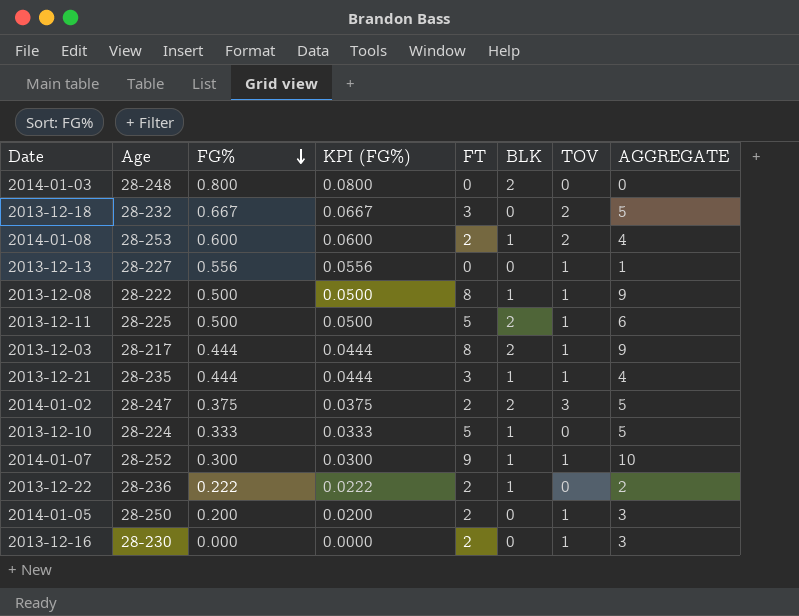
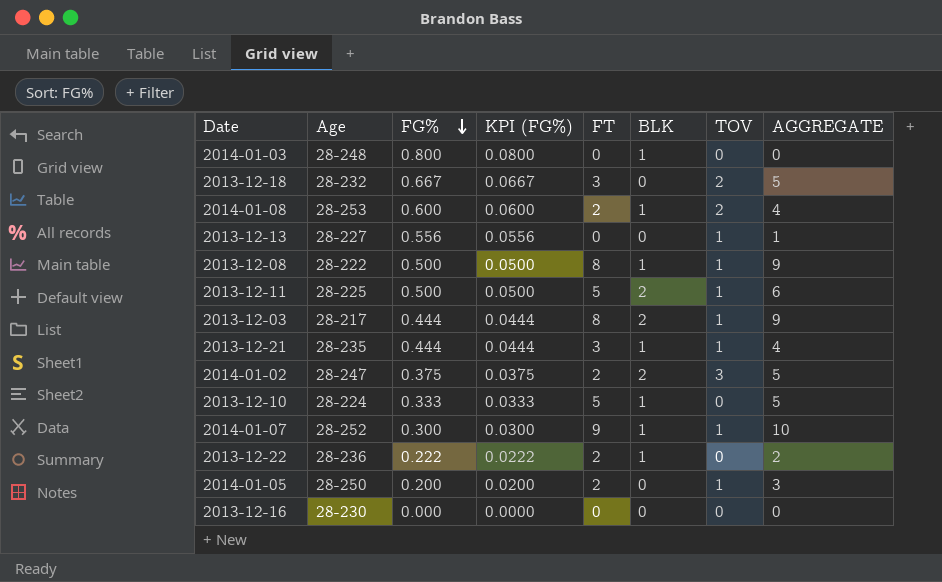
2014-01-03 | BLK: 2 -> 1
2013-12-16 | FT: 2 -> 0
2013-12-16 | TOV: 1 -> 0
2013-12-16 | AGGREGATE: 3 -> 0

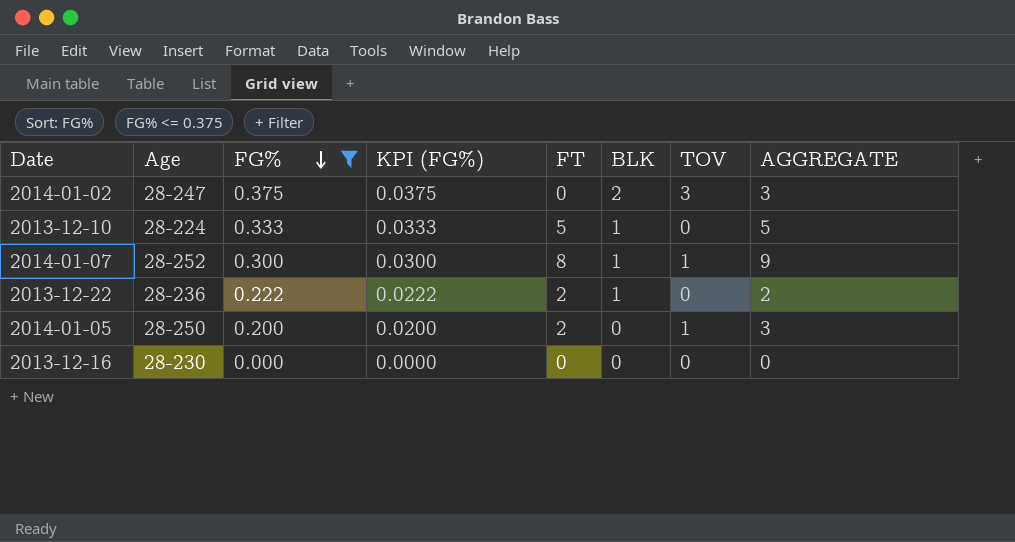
filter: none -> FG% <= 0.375
2014-01-02 | FT: 2 -> 0
2014-01-02 | AGGREGATE: 5 -> 3
2014-01-07 | FT: 9 -> 8
2014-01-07 | AGGREGATE: 10 -> 9

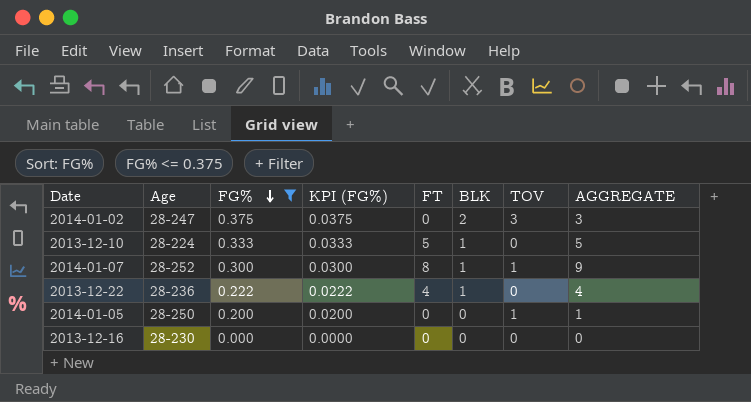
2013-12-22 | FT: 2 -> 4
2013-12-22 | AGGREGATE: 2 -> 4
2014-01-05 | FT: 2 -> 0
2014-01-05 | AGGREGATE: 3 -> 1

